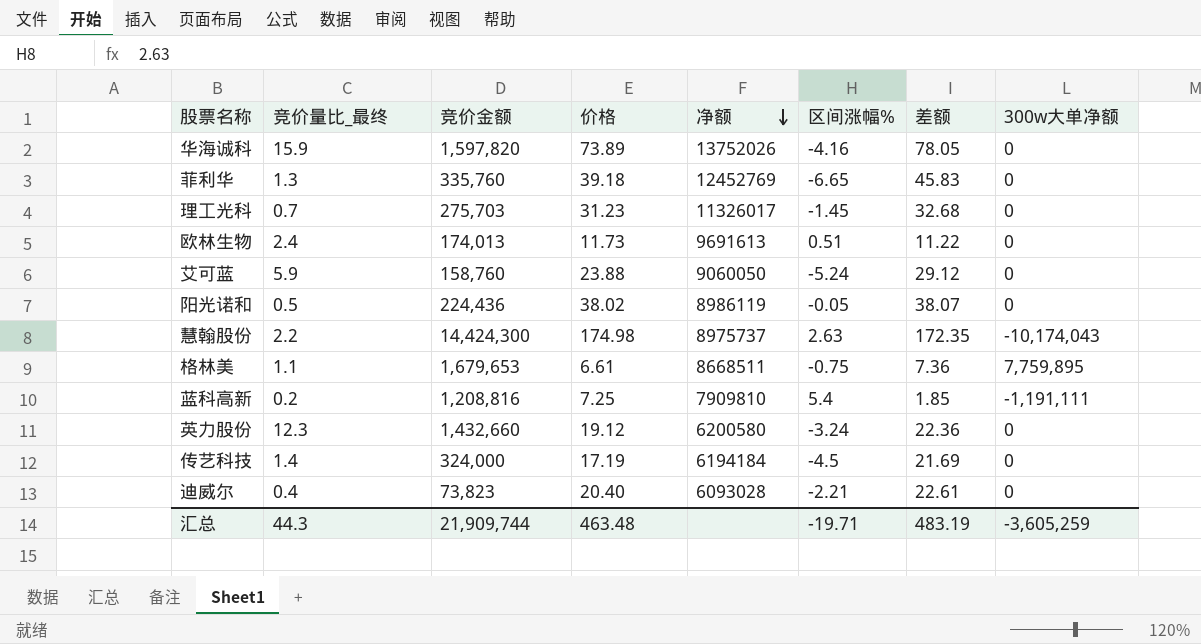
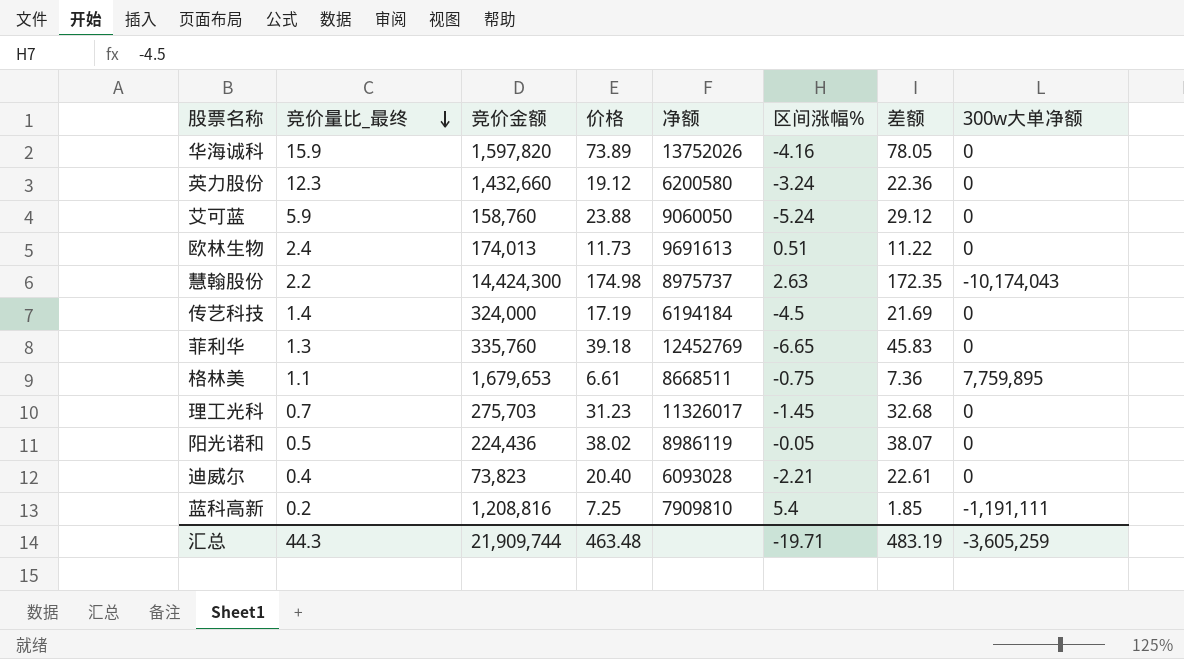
row order: 净额 descending -> 竞价量比_最终 descending

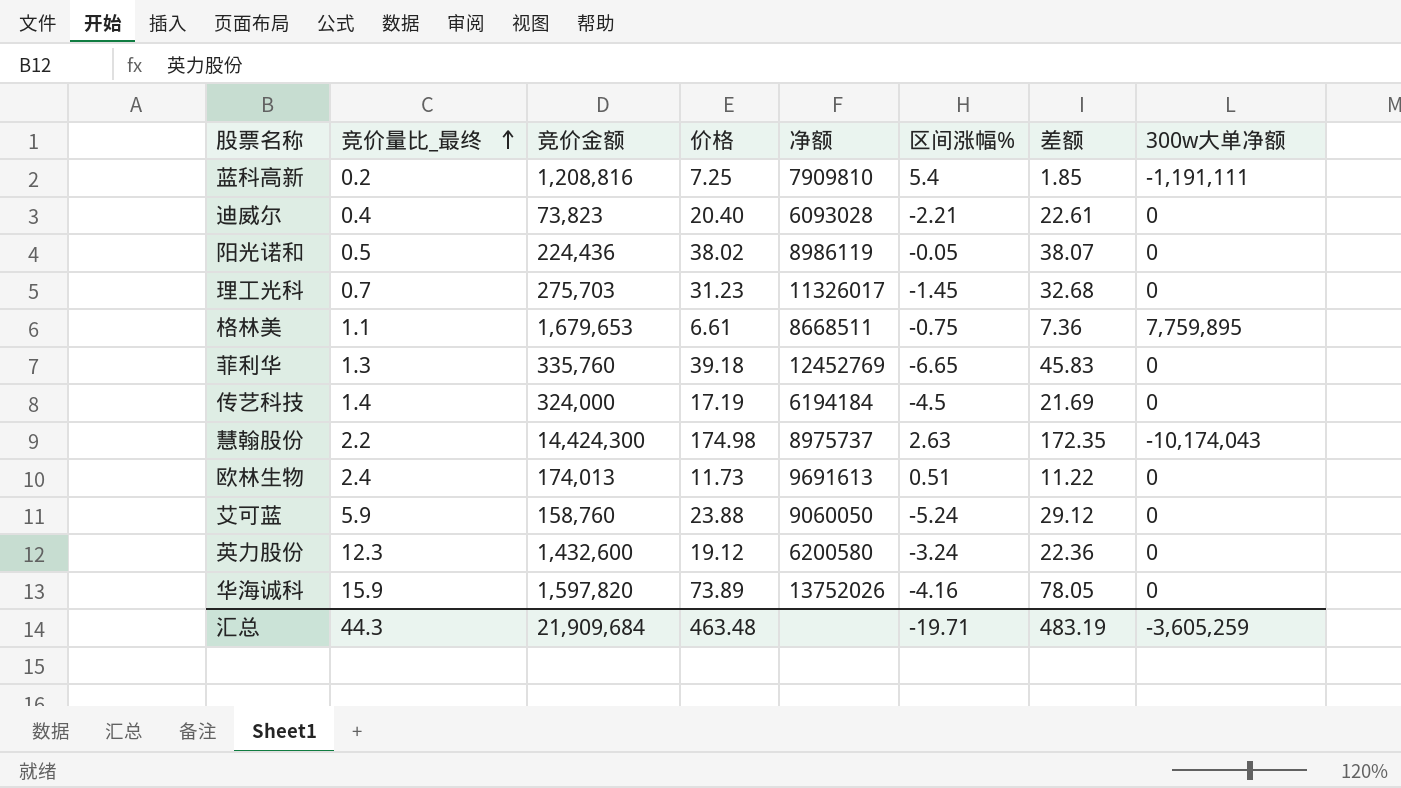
row order: 竞价量比_最终 descending -> 竞价量比_最终 ascending
英力股份 | 竞价金额: 1,432,660 -> 1,432,600
汇总 | 竞价金额: 21,909,744 -> 21,909,684

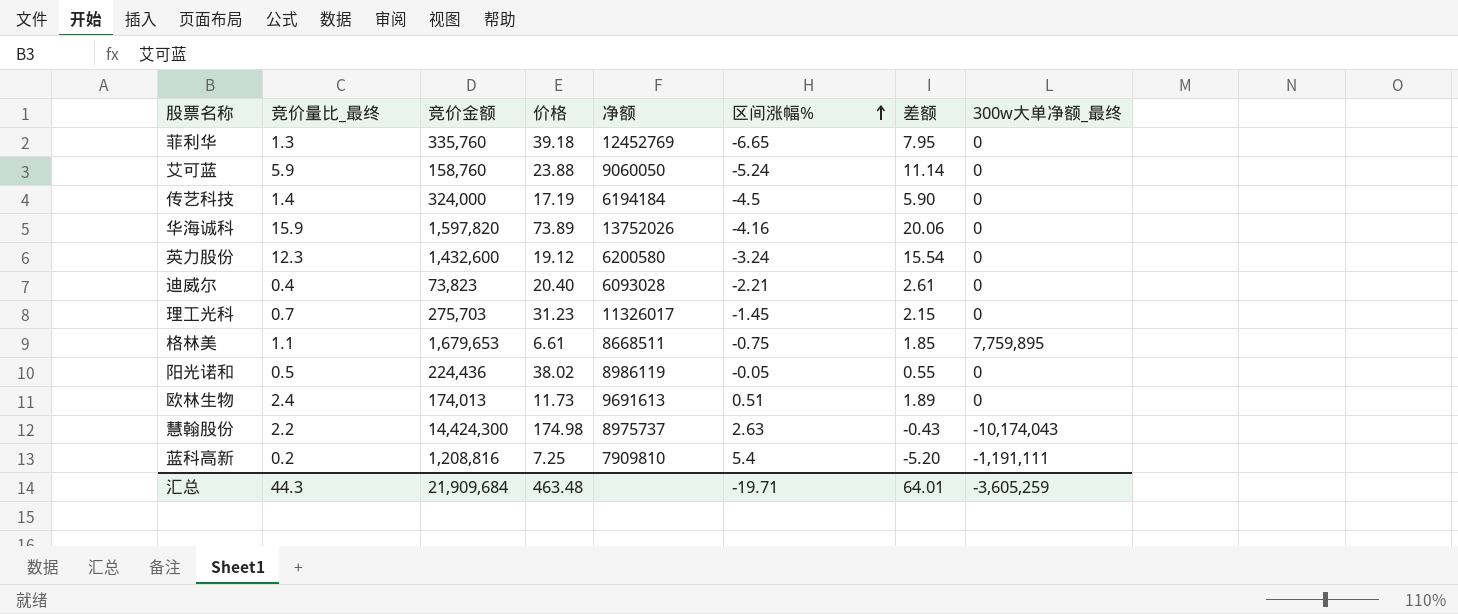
row order: 竞价量比_最终 ascending -> 区间涨幅% ascending
column 差额 | formula: [价格] - [区间涨幅%] -> [竞价量比_最终] - [区间涨幅%]
column name: 300w大单净额 -> 300w大单净额_最终
汇总 | 差额: 483.19 -> 64.01

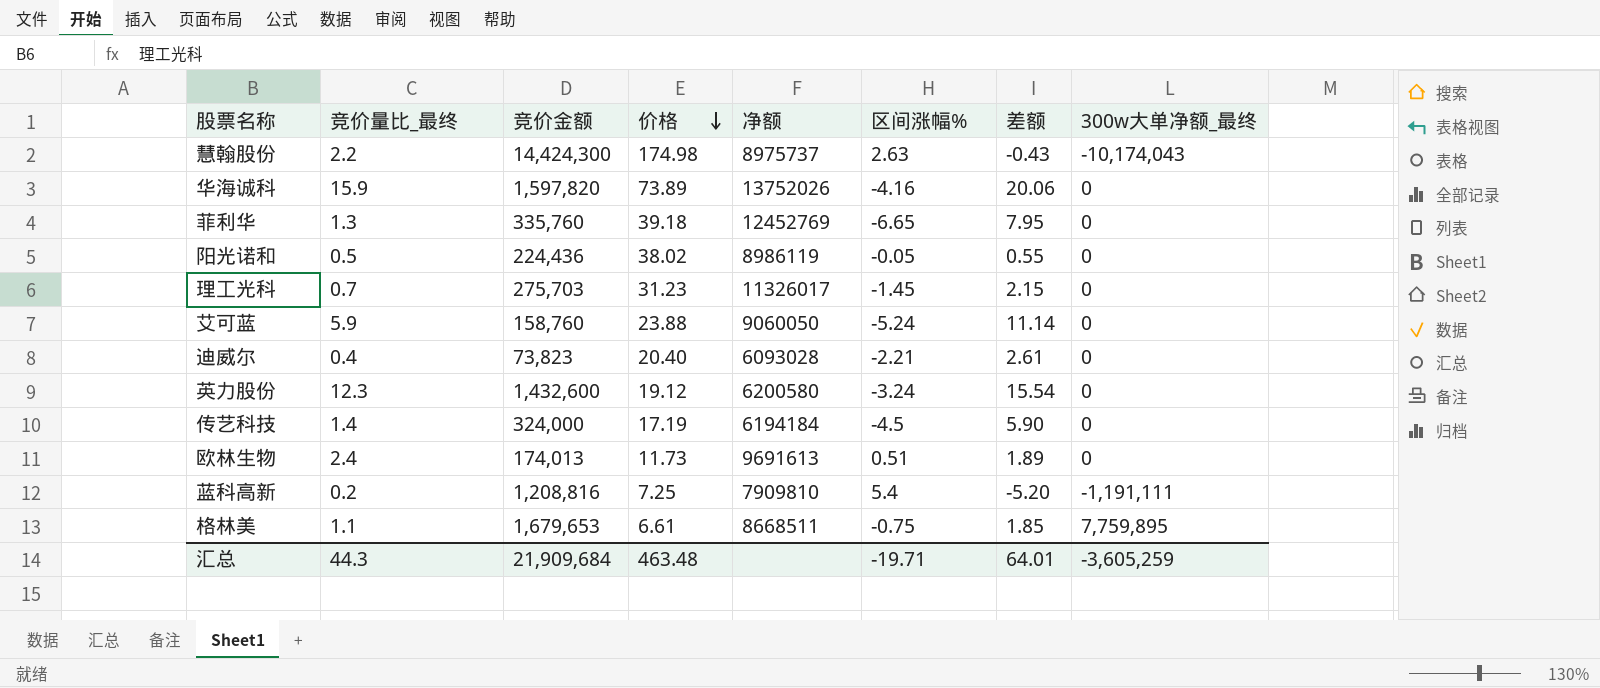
row order: 区间涨幅% ascending -> 价格 descending

